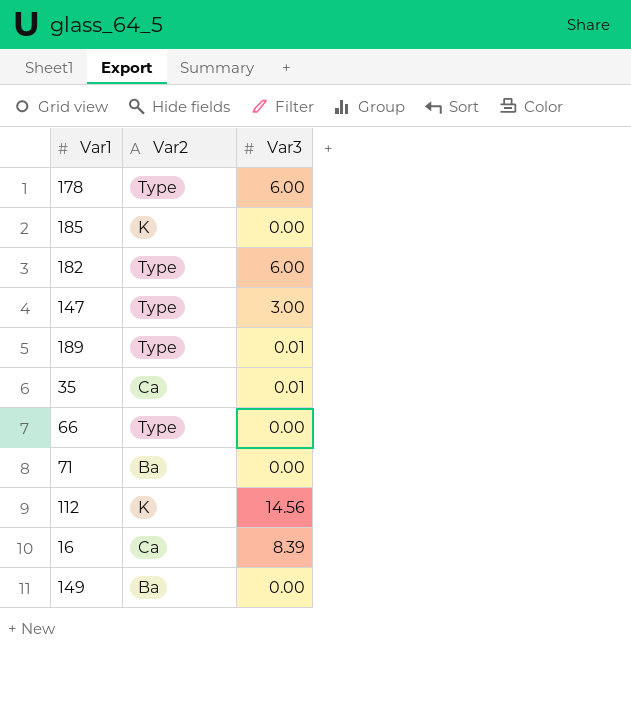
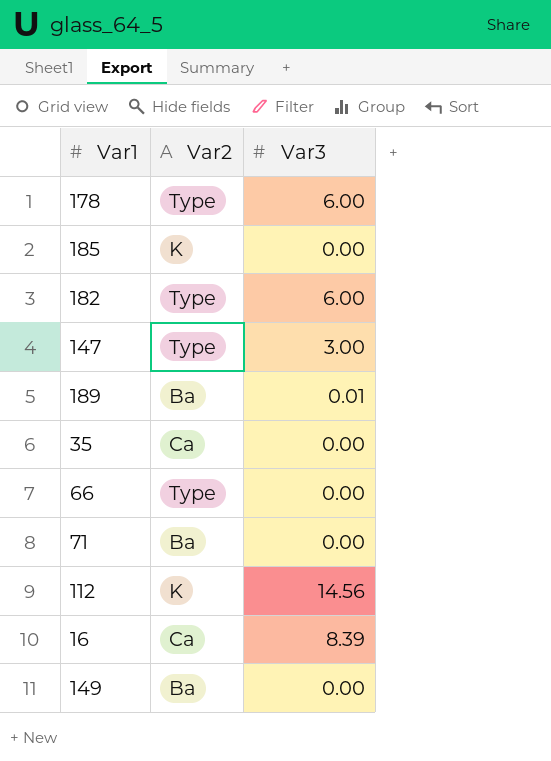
189 | Var2: Type -> Ba
35 | Var3: 0.01 -> 0.00

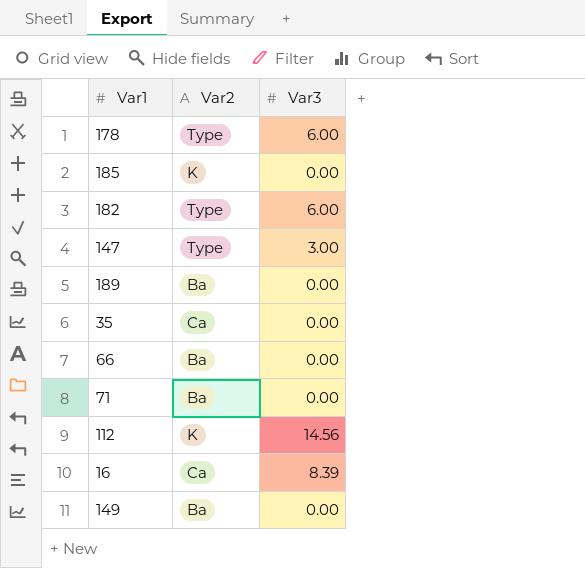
189 | Var3: 0.01 -> 0.00
66 | Var2: Type -> Ba

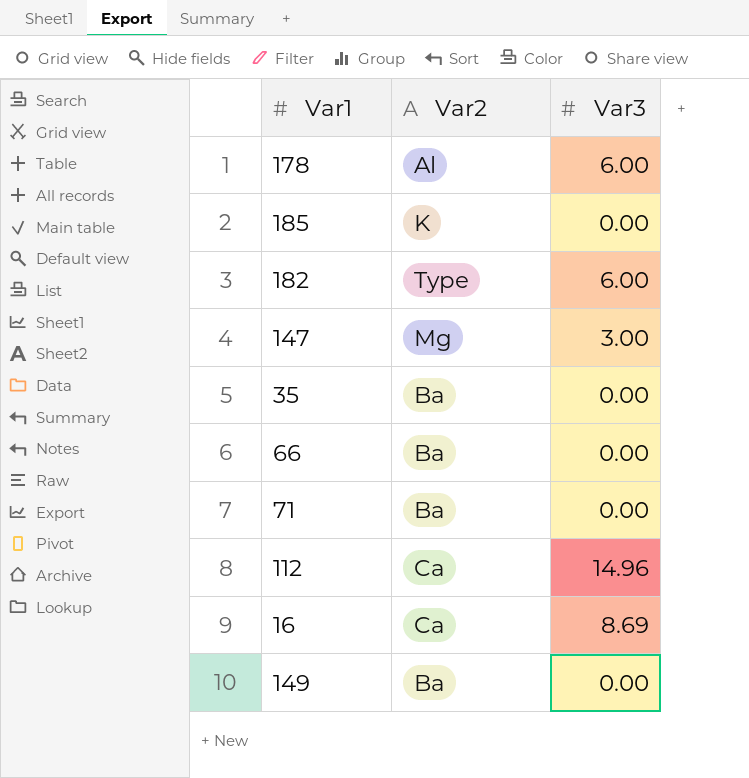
row 189: Ba | 0.00 -> none
178 | Var2: Type -> Al
147 | Var2: Type -> Mg
35 | Var2: Ca -> Ba
112 | Var2: K -> Ca
112 | Var3: 14.56 -> 14.96
16 | Var3: 8.39 -> 8.69

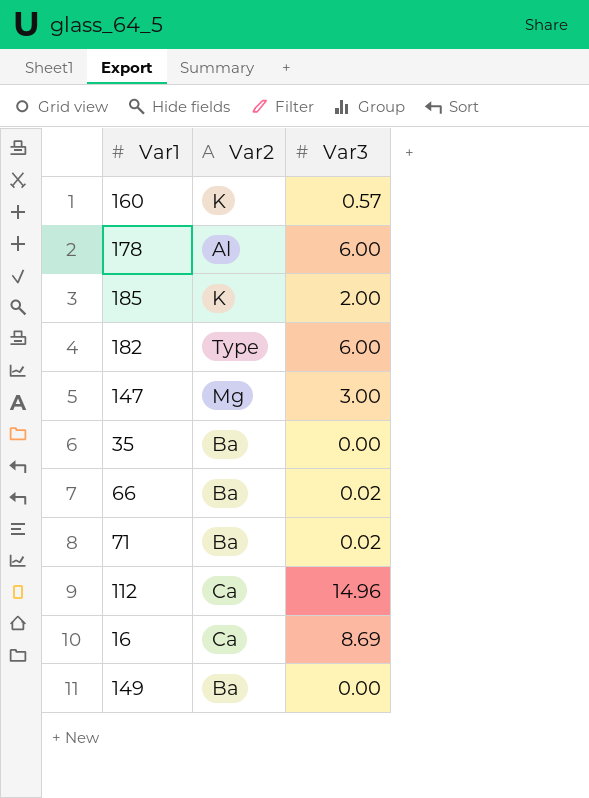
row 160: none -> K | 0.57
185 | Var3: 0.00 -> 2.00
66 | Var3: 0.00 -> 0.02
71 | Var3: 0.00 -> 0.02

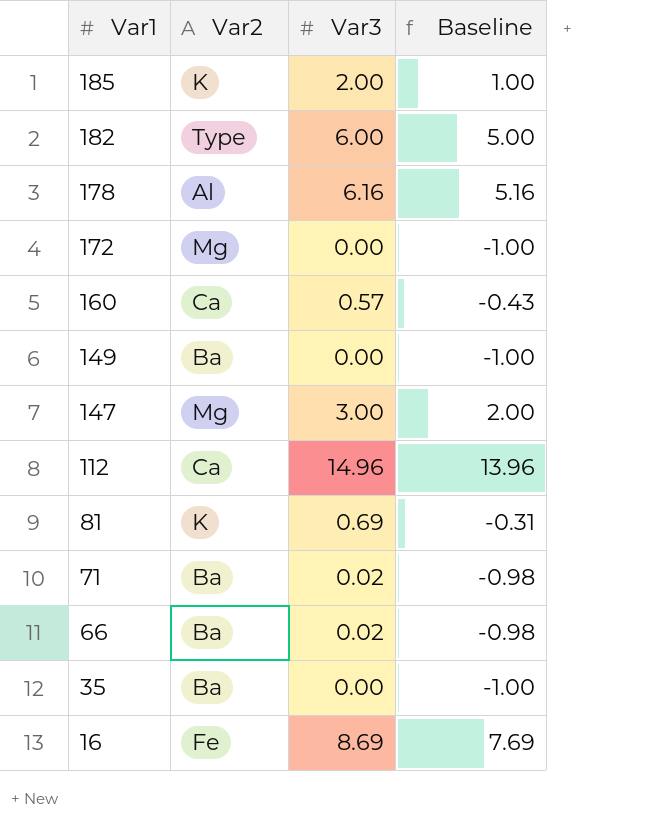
row order: none -> Var1 descending
column Baseline | formula: none -> [Var3] - 1
178 | Var3: 6.00 -> 6.16
row 172: none -> Mg | 0.00 | -1.00
160 | Var2: K -> Ca
row 81: none -> K | 0.69 | -0.31
16 | Var2: Ca -> Fe

